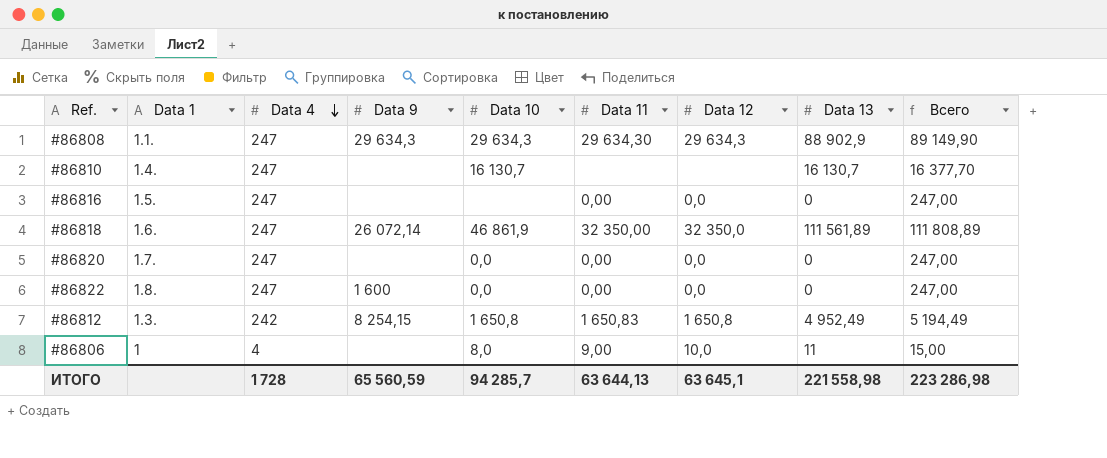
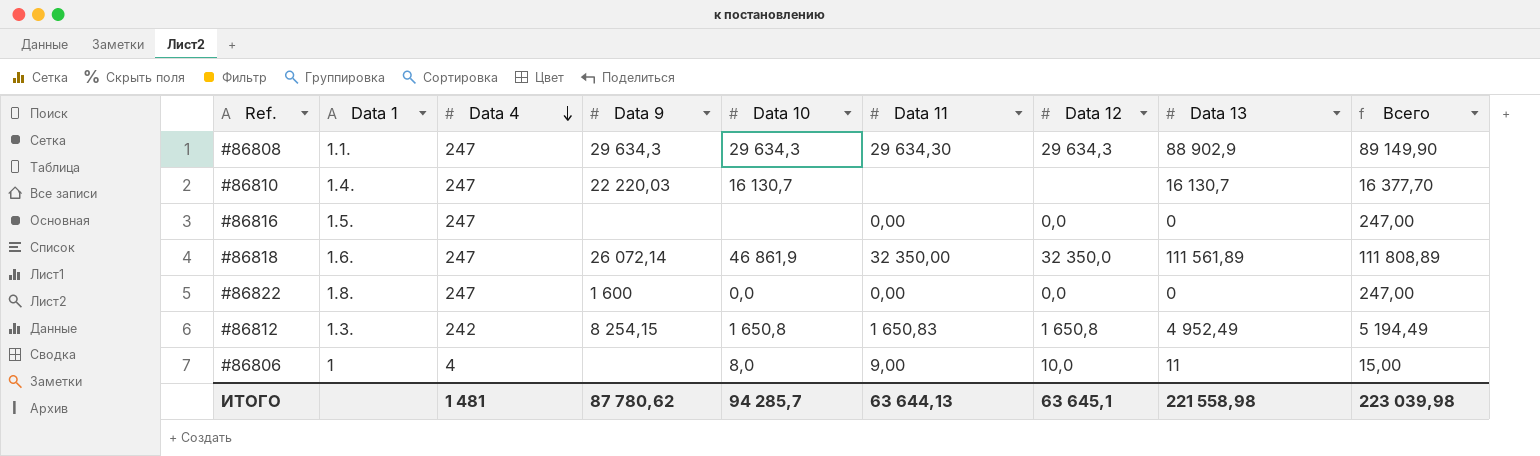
row #86820: 1.7. | 247 | none | 0,0 | 0,00 | 0,0 | 0 | 247,00 -> none
#86810 | Data 9: none -> 22 220,03
ИТОГО | Data 4: 1 728 -> 1 481
ИТОГО | Data 9: 65 560,59 -> 87 780,62
ИТОГО | Всего: 223 286,98 -> 223 039,98

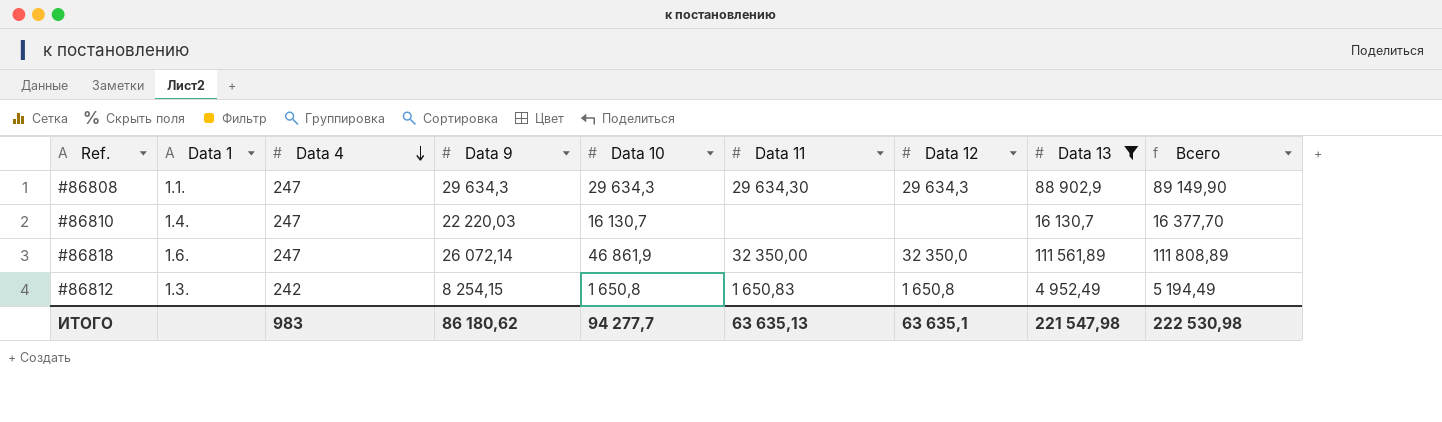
filter: none -> Data 13 >= 4 952,49
ИТОГО | Data 4: 1 481 -> 983
ИТОГО | Data 9: 87 780,62 -> 86 180,62
ИТОГО | Data 10: 94 285,7 -> 94 277,7
ИТОГО | Data 11: 63 644,13 -> 63 635,13
ИТОГО | Data 12: 63 645,1 -> 63 635,1
ИТОГО | Data 13: 221 558,98 -> 221 547,98
ИТОГО | Всего: 223 039,98 -> 222 530,98

